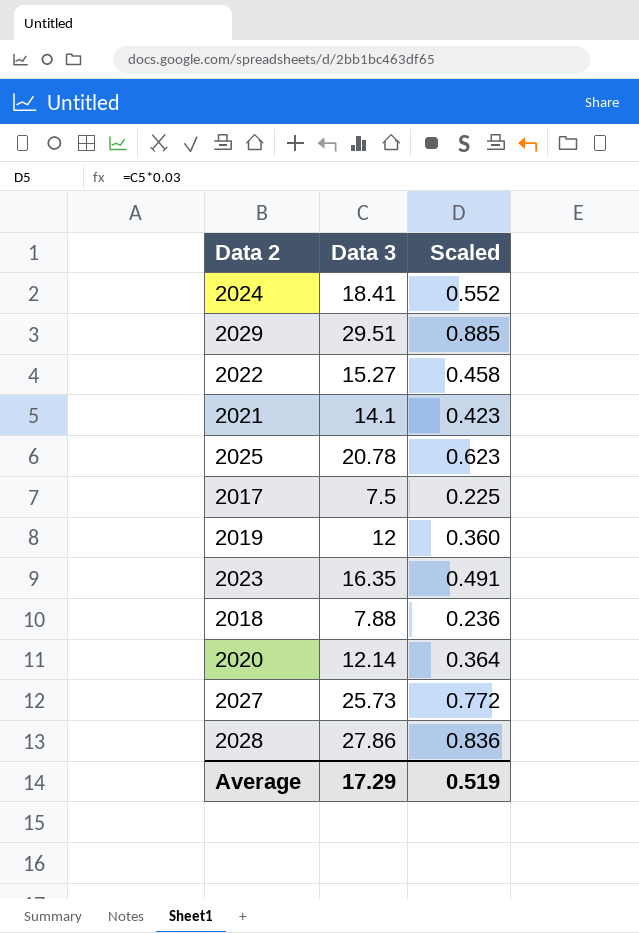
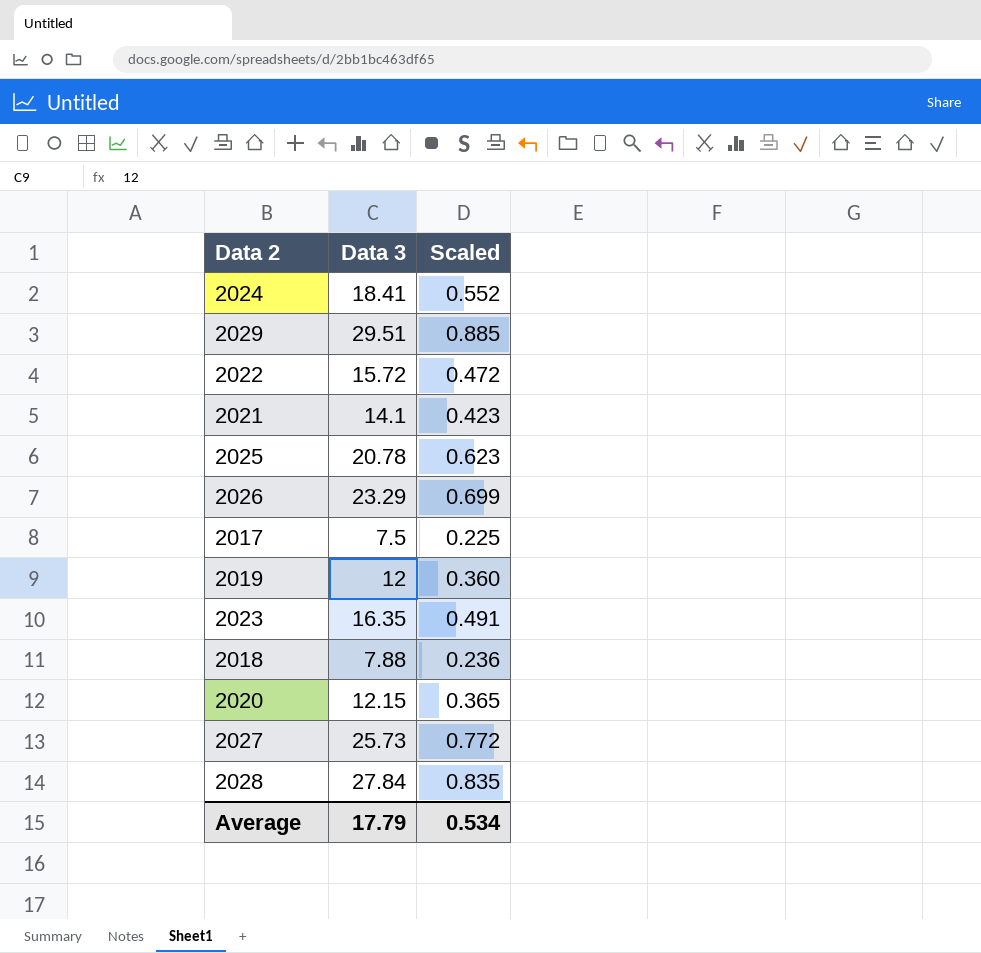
2022 | Data 3: 15.27 -> 15.72
2022 | Scaled: 0.458 -> 0.472
row 2026: none -> 23.29 | 0.699
2020 | Data 3: 12.14 -> 12.15
2020 | Scaled: 0.364 -> 0.365
2028 | Data 3: 27.86 -> 27.84
2028 | Scaled: 0.836 -> 0.835
Average | Data 3: 17.29 -> 17.79
Average | Scaled: 0.519 -> 0.534

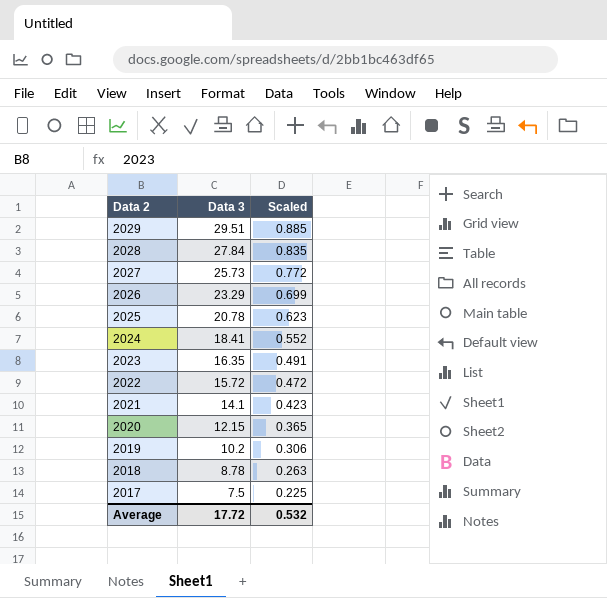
row order: none -> Data 2 descending
2019 | Data 3: 12 -> 10.2
2019 | Scaled: 0.360 -> 0.306
2018 | Data 3: 7.88 -> 8.78
2018 | Scaled: 0.236 -> 0.263
Average | Data 3: 17.79 -> 17.72
Average | Scaled: 0.534 -> 0.532

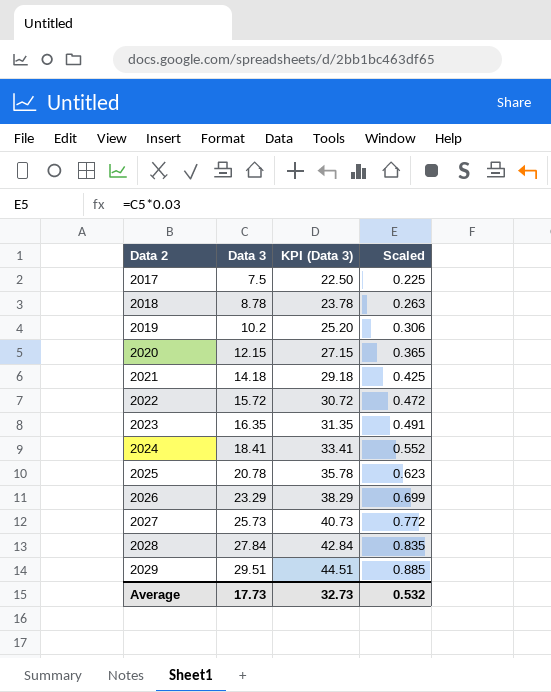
row order: Data 2 descending -> Data 2 ascending
column KPI (Data 3) | formula: none -> [Data 3] + 15
2021 | Data 3: 14.1 -> 14.18
2021 | Scaled: 0.423 -> 0.425
Average | Data 3: 17.72 -> 17.73

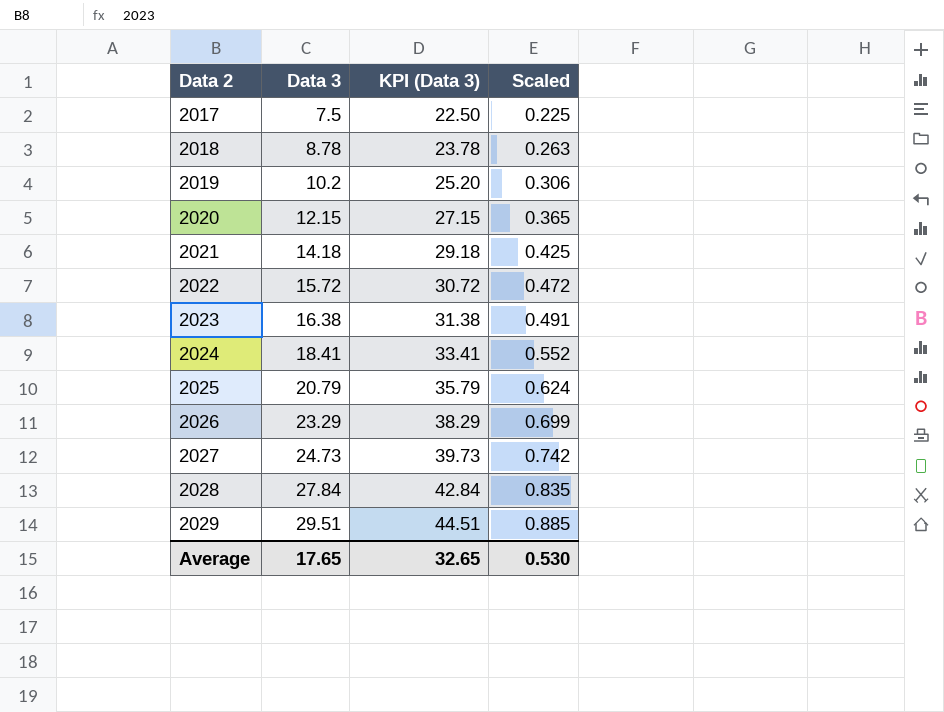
2023 | Data 3: 16.35 -> 16.38
2023 | KPI (Data 3): 31.35 -> 31.38
2025 | Data 3: 20.78 -> 20.79
2025 | KPI (Data 3): 35.78 -> 35.79
2025 | Scaled: 0.623 -> 0.624
2027 | Data 3: 25.73 -> 24.73
2027 | KPI (Data 3): 40.73 -> 39.73
2027 | Scaled: 0.772 -> 0.742
Average | Data 3: 17.73 -> 17.65
Average | KPI (Data 3): 32.73 -> 32.65
Average | Scaled: 0.532 -> 0.530

